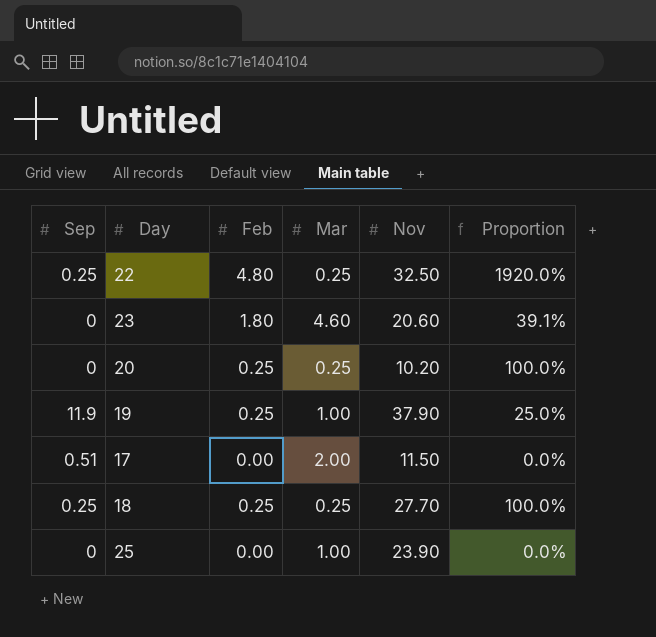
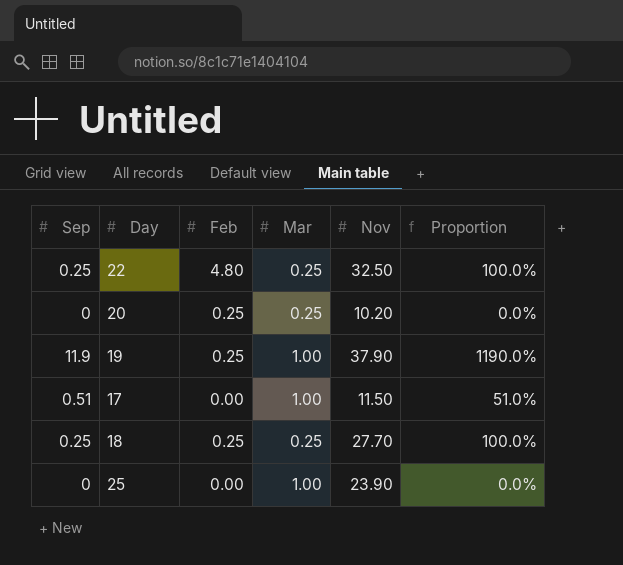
column Proportion | formula: [Feb] / [Mar] -> [Sep] / [Mar]
row 23: 0 | 1.80 | 4.60 | 20.60 | 39.1% -> none
17 | Mar: 2.00 -> 1.00

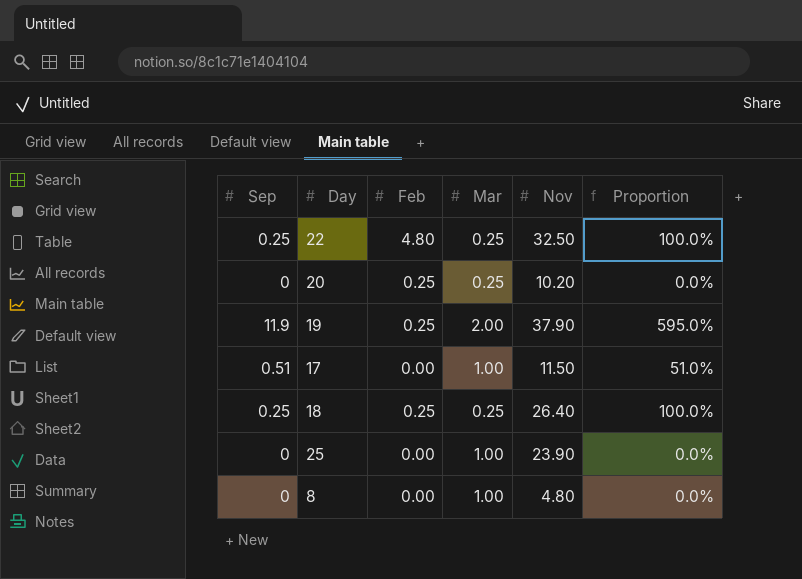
19 | Mar: 1.00 -> 2.00
19 | Proportion: 1190.0% -> 595.0%
18 | Nov: 27.70 -> 26.40
row 8: none -> 0 | 0.00 | 1.00 | 4.80 | 0.0%

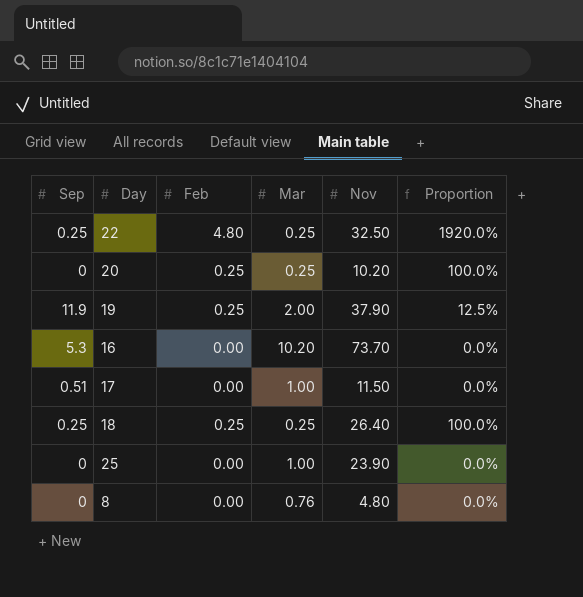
column Proportion | formula: [Sep] / [Mar] -> [Feb] / [Mar]
row 16: none -> 5.3 | 0.00 | 10.20 | 73.70 | 0.0%
8 | Mar: 1.00 -> 0.76

